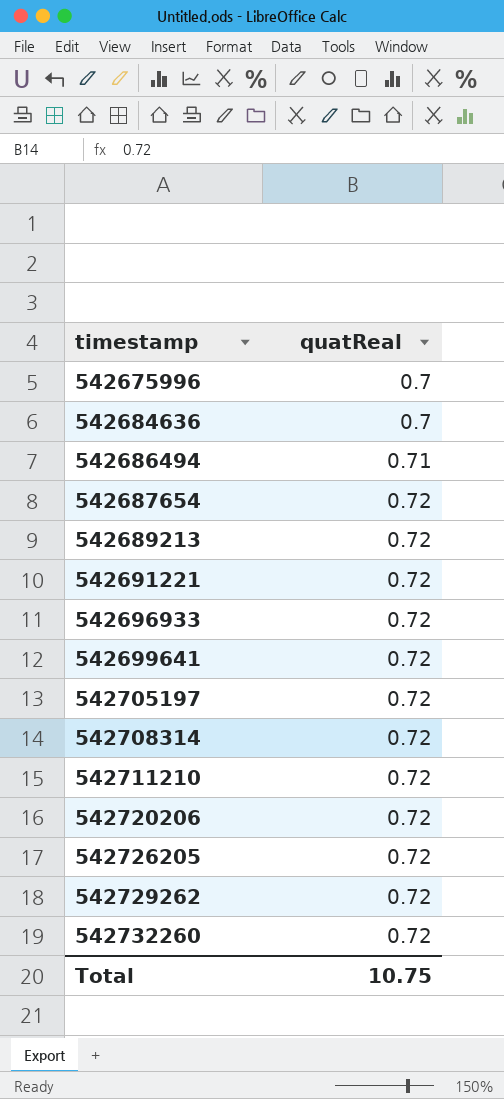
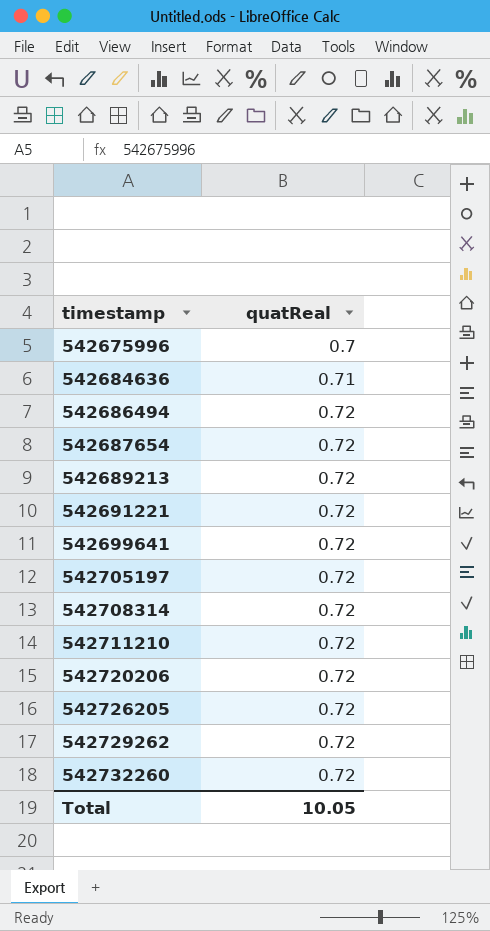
row 542696933: 0.72 -> none
542684636 | quatReal: 0.7 -> 0.71
542686494 | quatReal: 0.71 -> 0.72
Total | quatReal: 10.75 -> 10.05

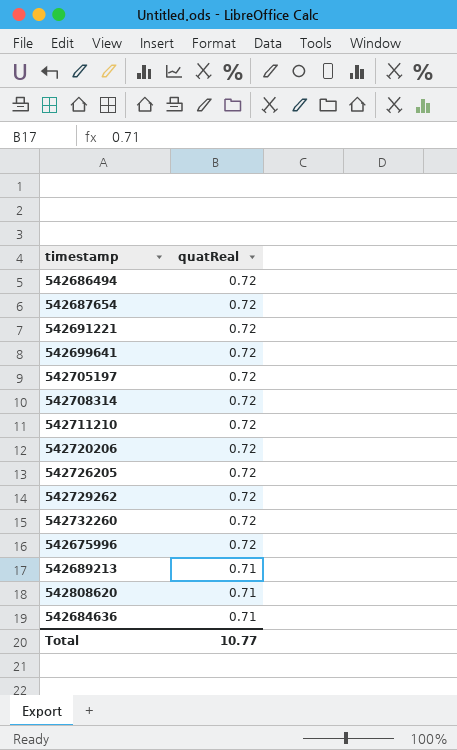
row order: timestamp ascending -> quatReal descending
542675996 | quatReal: 0.7 -> 0.72
542689213 | quatReal: 0.72 -> 0.71
row 542808620: none -> 0.71
Total | quatReal: 10.05 -> 10.77

